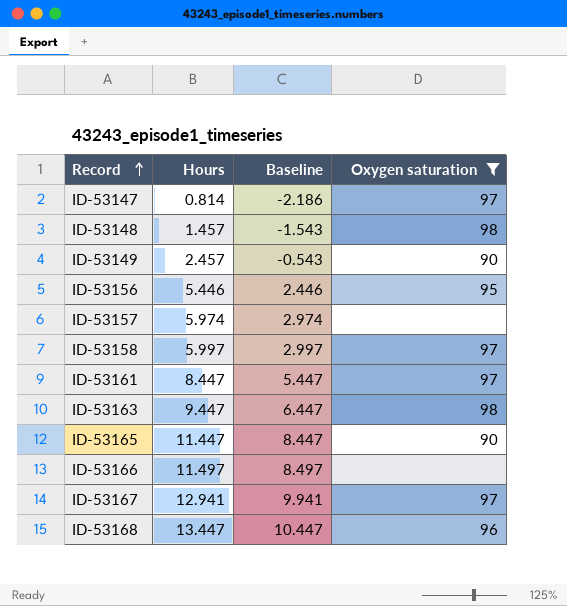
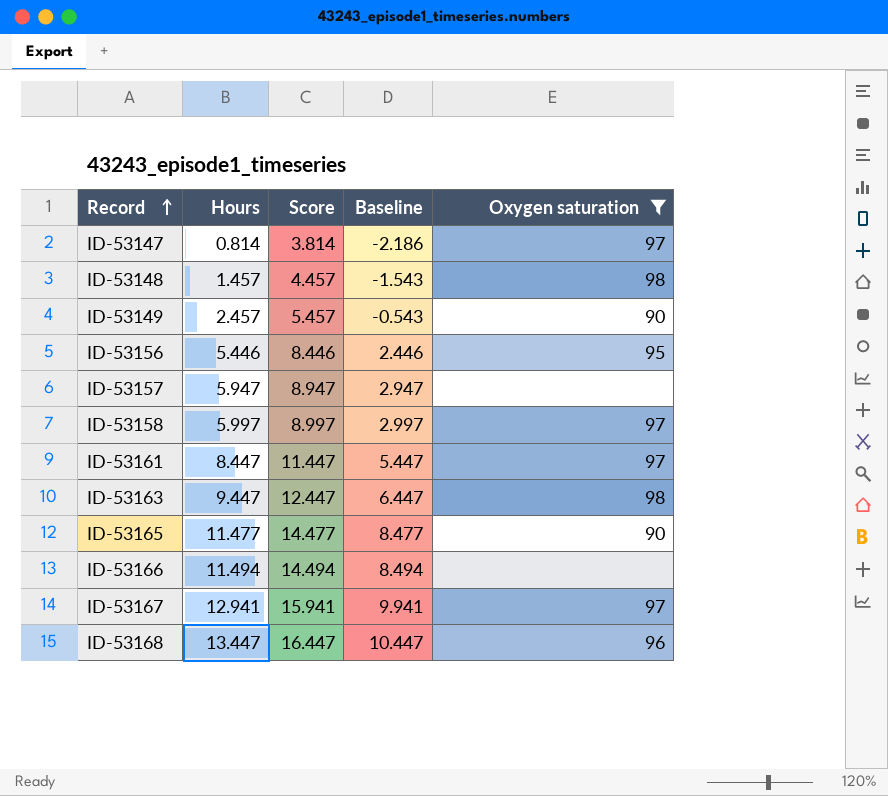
column Score | formula: none -> [Hours] + 3
ID-53157 | Hours: 5.974 -> 5.947
ID-53157 | Baseline: 2.974 -> 2.947
ID-53165 | Hours: 11.447 -> 11.477
ID-53165 | Baseline: 8.447 -> 8.477
ID-53166 | Hours: 11.497 -> 11.494
ID-53166 | Baseline: 8.497 -> 8.494

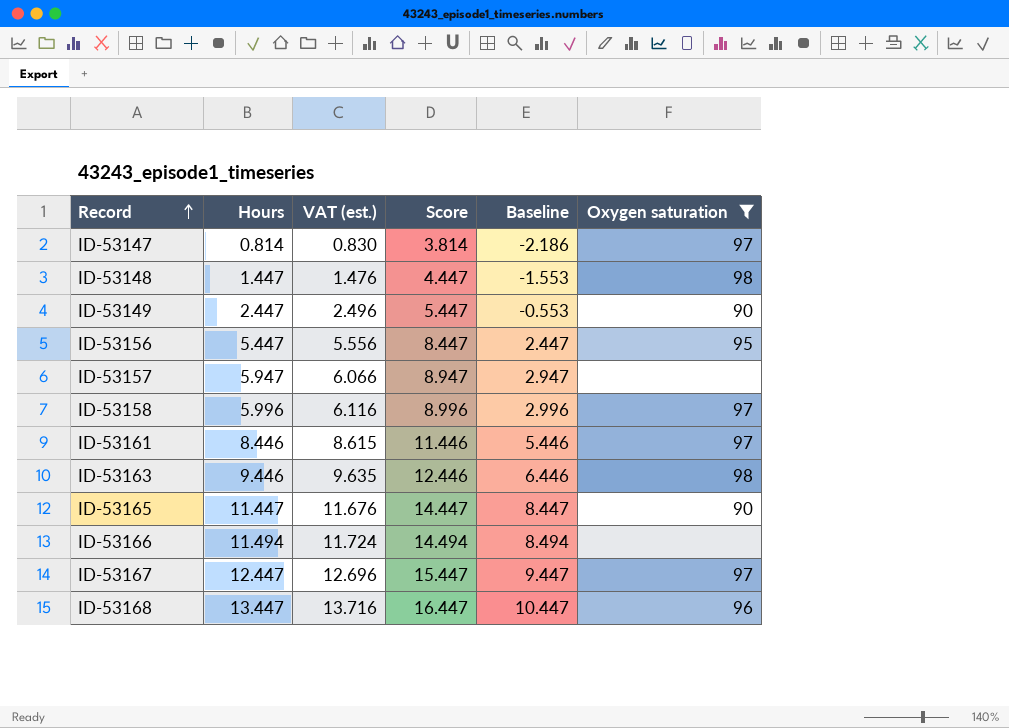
column VAT (est.) | formula: none -> [Hours] * 1.02
ID-53148 | Hours: 1.457 -> 1.447
ID-53148 | Score: 4.457 -> 4.447
ID-53148 | Baseline: -1.543 -> -1.553
ID-53149 | Hours: 2.457 -> 2.447
ID-53149 | Score: 5.457 -> 5.447
ID-53149 | Baseline: -0.543 -> -0.553
ID-53156 | Hours: 5.446 -> 5.447
ID-53156 | Score: 8.446 -> 8.447
ID-53156 | Baseline: 2.446 -> 2.447
ID-53158 | Hours: 5.997 -> 5.996
ID-53158 | Score: 8.997 -> 8.996
ID-53158 | Baseline: 2.997 -> 2.996
ID-53161 | Hours: 8.447 -> 8.446
ID-53161 | Score: 11.447 -> 11.446
ID-53161 | Baseline: 5.447 -> 5.446
ID-53163 | Hours: 9.447 -> 9.446
ID-53163 | Score: 12.447 -> 12.446
ID-53163 | Baseline: 6.447 -> 6.446
ID-53165 | Hours: 11.477 -> 11.447
ID-53165 | Score: 14.477 -> 14.447
ID-53165 | Baseline: 8.477 -> 8.447
ID-53167 | Hours: 12.941 -> 12.447
ID-53167 | Score: 15.941 -> 15.447
ID-53167 | Baseline: 9.941 -> 9.447

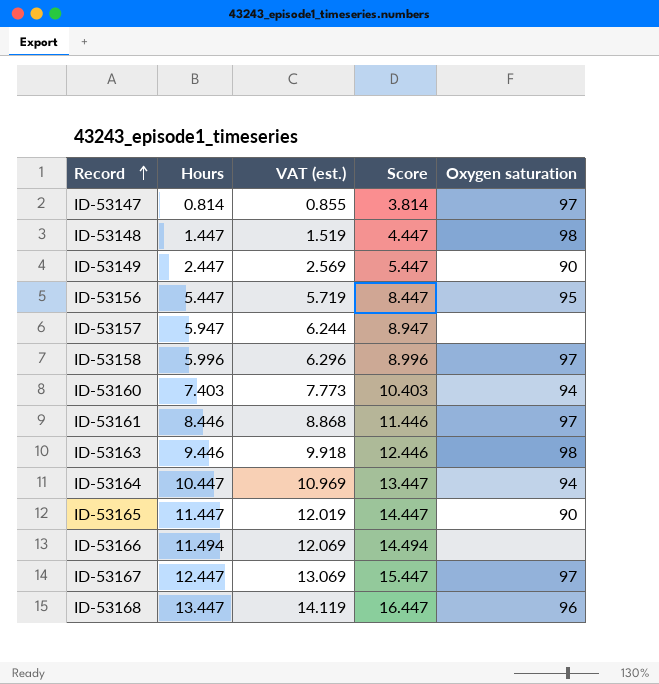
filter: Oxygen saturation != 94 -> none
column Baseline | formula: [Hours] - 3 -> none
column VAT (est.) | formula: [Hours] * 1.02 -> [Hours] * 1.05

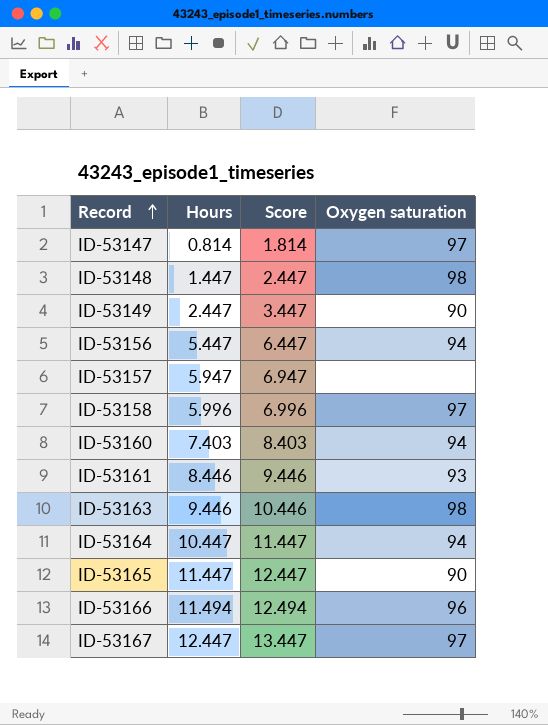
column VAT (est.) | formula: [Hours] * 1.05 -> none
column Score | formula: [Hours] + 3 -> [Hours] + 1
row ID-53168: 13.447 | 14.119 | 16.447 | 96 -> none
ID-53156 | Oxygen saturation: 95 -> 94
ID-53161 | Oxygen saturation: 97 -> 93
ID-53166 | Oxygen saturation: none -> 96

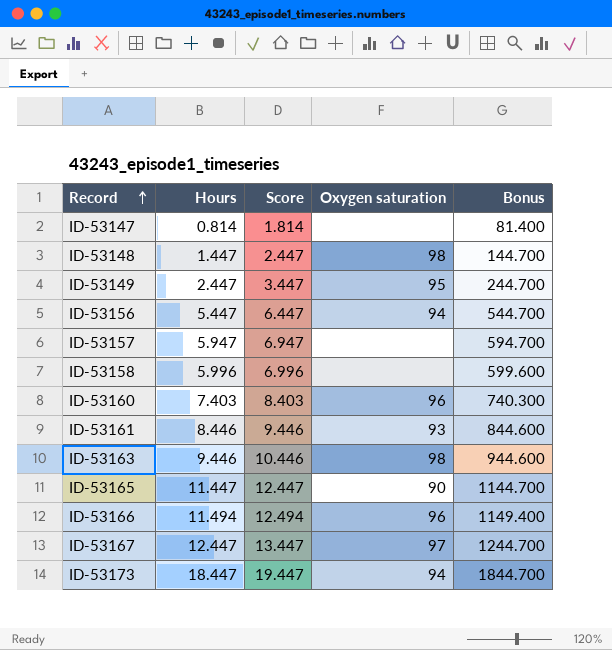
column Bonus | formula: none -> [Hours] * 100
row ID-53164: 10.447 | 11.447 | 94 -> none
ID-53147 | Oxygen saturation: 97 -> none
ID-53149 | Oxygen saturation: 90 -> 95
ID-53158 | Oxygen saturation: 97 -> none
ID-53160 | Oxygen saturation: 94 -> 96
row ID-53173: none -> 18.447 | 19.447 | 94 | 1844.700

